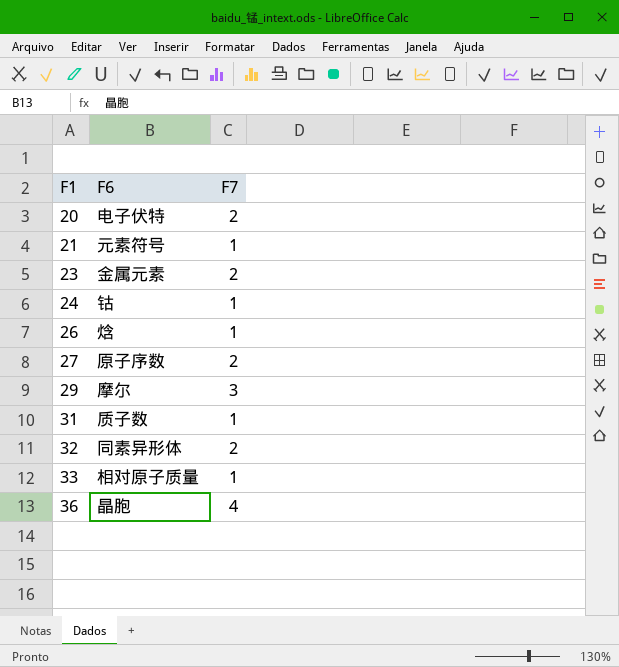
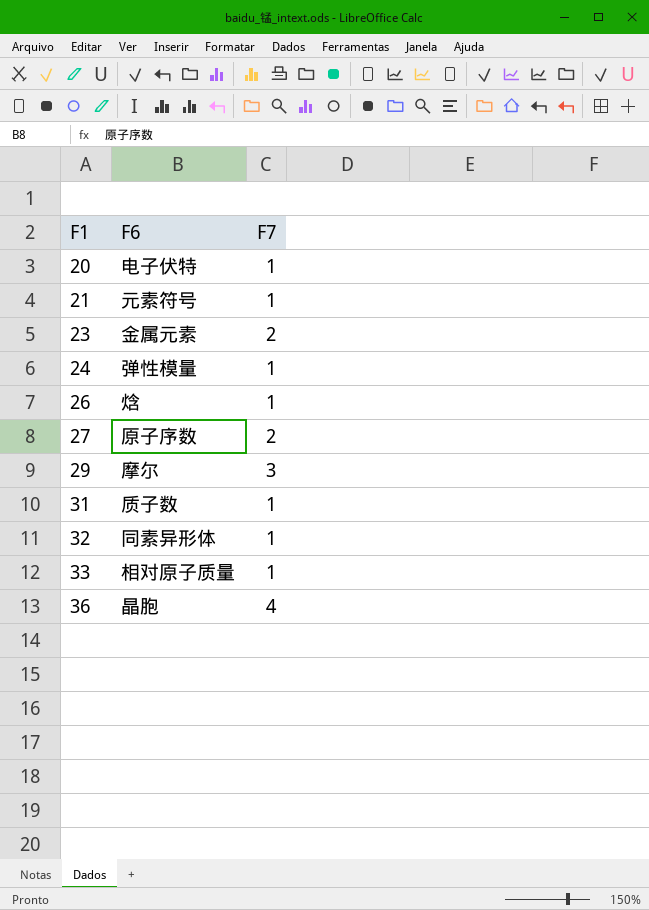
20 | F7: 2 -> 1
24 | F6: 钴 -> 弹性模量
32 | F7: 2 -> 1

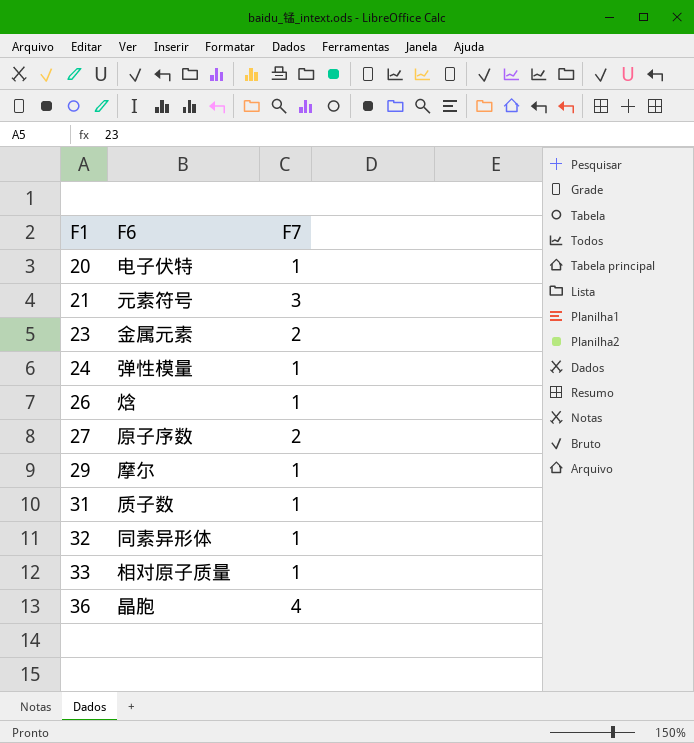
21 | F7: 1 -> 3
29 | F7: 3 -> 1

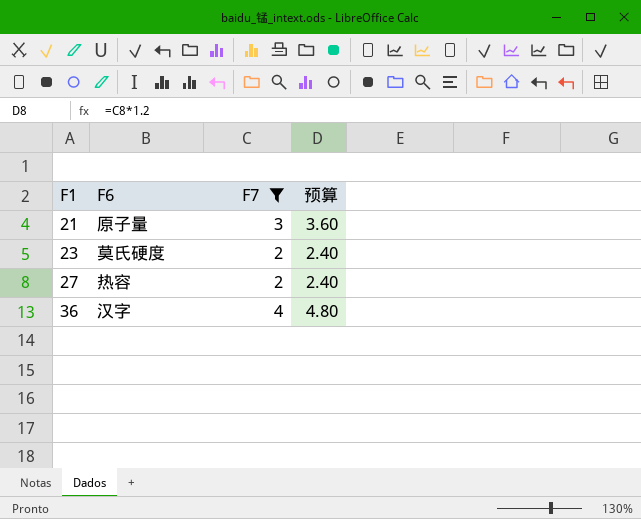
filter: none -> F7 != 1
column 预算 | formula: none -> [F7] * 1.2
21 | F6: 元素符号 -> 原子量
23 | F6: 金属元素 -> 莫氏硬度
27 | F6: 原子序数 -> 热容
36 | F6: 晶胞 -> 汉字

